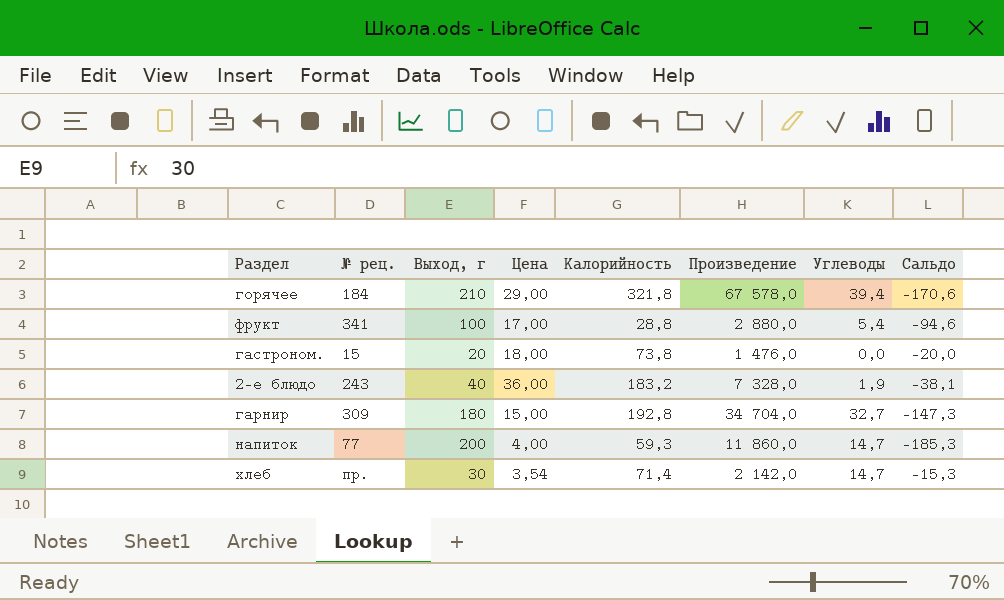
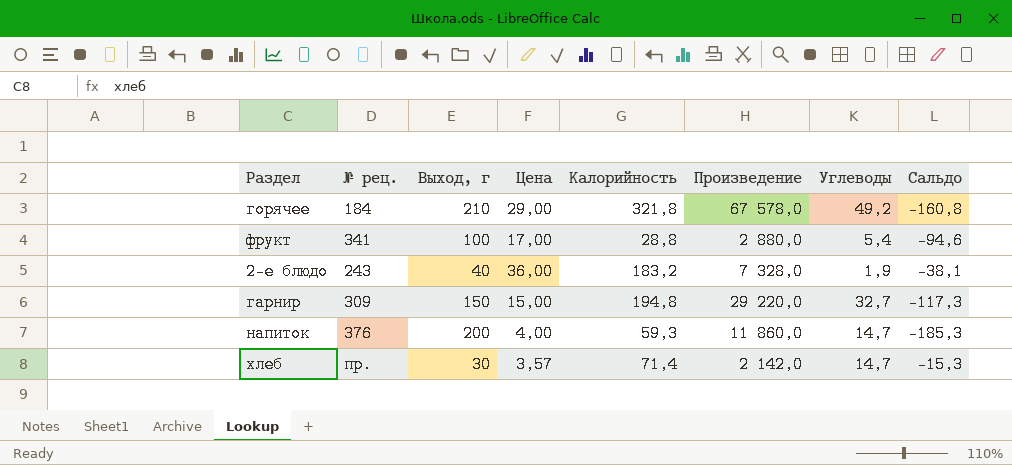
row гастроном.: 15 | 20 | 18,00 | 73,8 | 1 476,0 | 0,0 | -20,0 -> none
горячее | Углеводы: 39,4 -> 49,2
горячее | Сальдо: -170,6 -> -160,8
гарнир | Выход, г: 180 -> 150
гарнир | Калорийность: 192,8 -> 194,8
гарнир | Произведение: 34 704,0 -> 29 220,0
гарнир | Сальдо: -147,3 -> -117,3
напиток | № рец.: 77 -> 376
хлеб | Цена: 3,54 -> 3,57

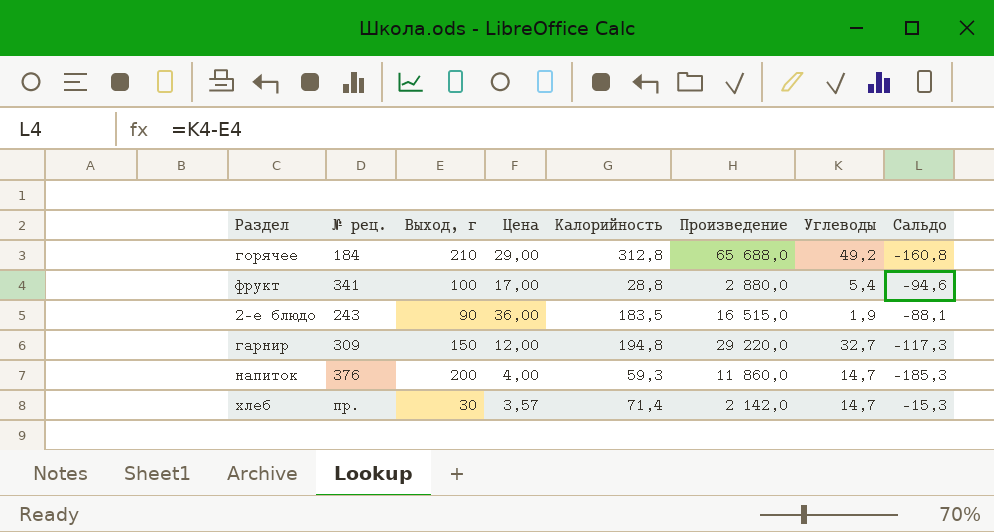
горячее | Калорийность: 321,8 -> 312,8
горячее | Произведение: 67 578,0 -> 65 688,0
2-е блюдо | Выход, г: 40 -> 90
2-е блюдо | Калорийность: 183,2 -> 183,5
2-е блюдо | Произведение: 7 328,0 -> 16 515,0
2-е блюдо | Сальдо: -38,1 -> -88,1
гарнир | Цена: 15,00 -> 12,00

